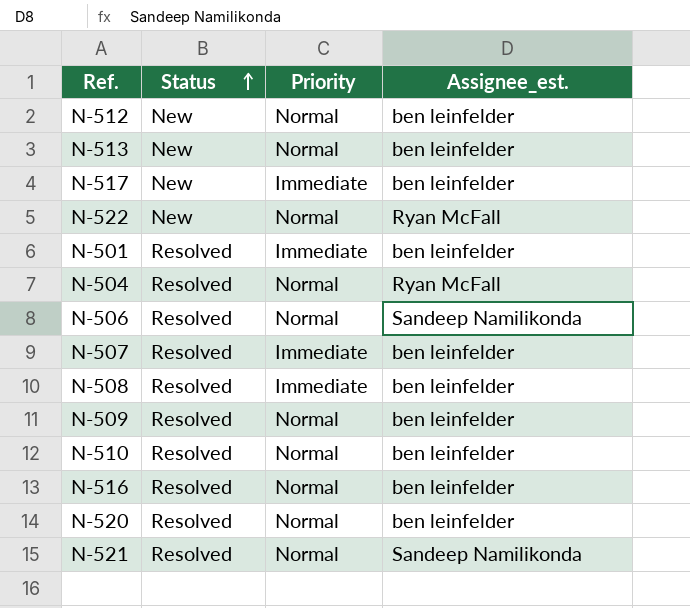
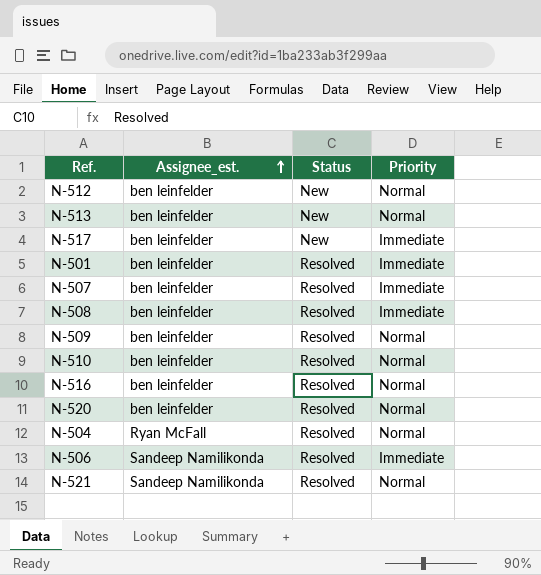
row order: Status ascending -> Assignee_est. ascending
column Assignee_est. | position: 4 -> 2
row N-522: New | Normal | Ryan McFall -> none
N-506 | Priority: Normal -> Immediate

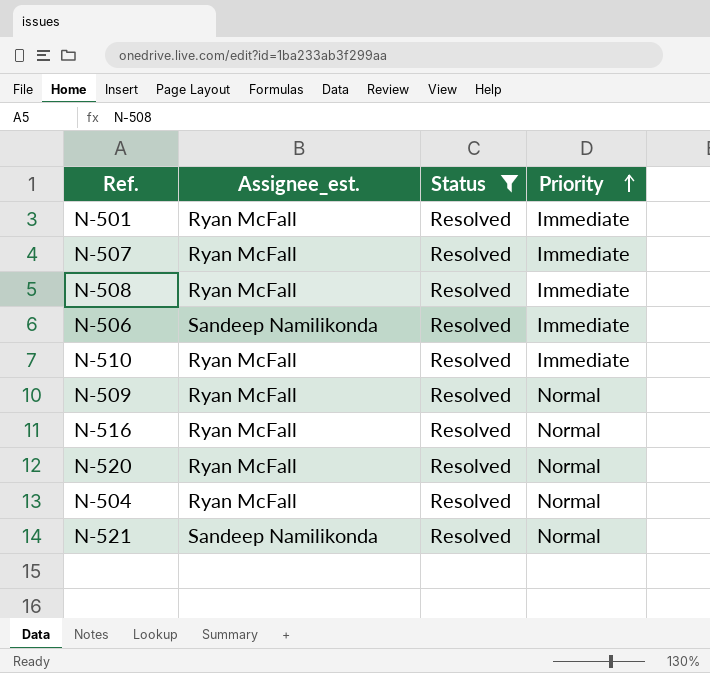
filter: none -> Status = Resolved
row order: Assignee_est. ascending -> Priority ascending
N-501 | Assignee_est.: ben leinfelder -> Ryan McFall
N-507 | Assignee_est.: ben leinfelder -> Ryan McFall
N-508 | Assignee_est.: ben leinfelder -> Ryan McFall
N-510 | Assignee_est.: ben leinfelder -> Ryan McFall
N-510 | Priority: Normal -> Immediate
N-509 | Assignee_est.: ben leinfelder -> Ryan McFall
N-516 | Assignee_est.: ben leinfelder -> Ryan McFall
N-520 | Assignee_est.: ben leinfelder -> Ryan McFall

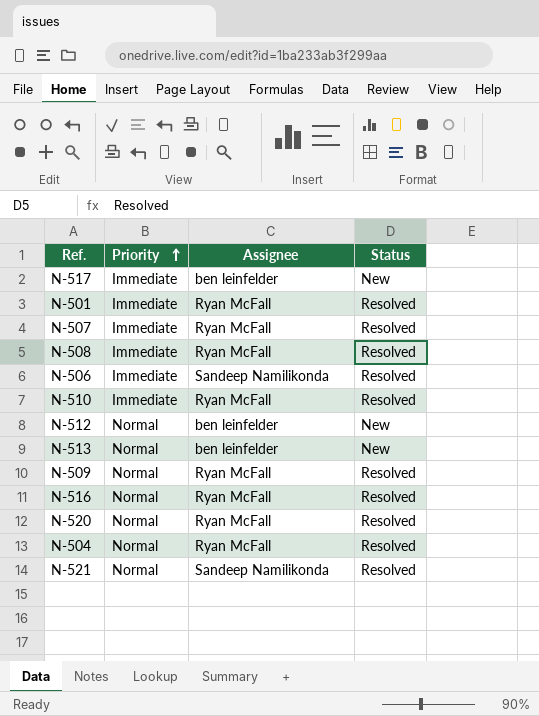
filter: Status = Resolved -> none
column Priority | position: 4 -> 2
column name: Assignee_est. -> Assignee

